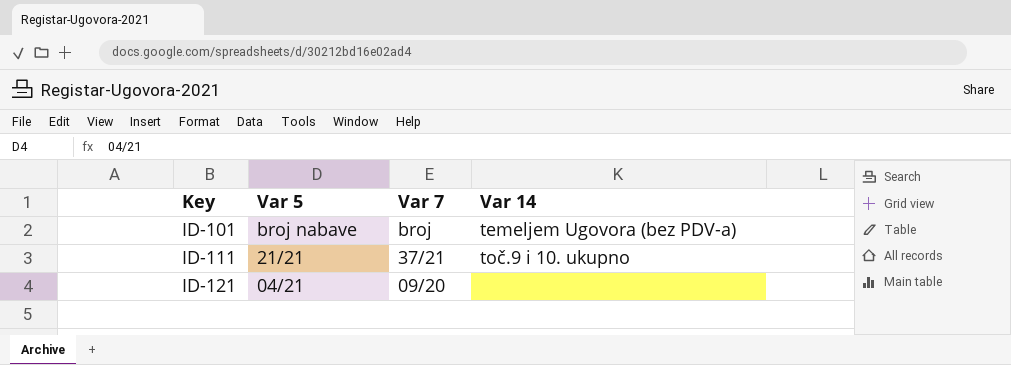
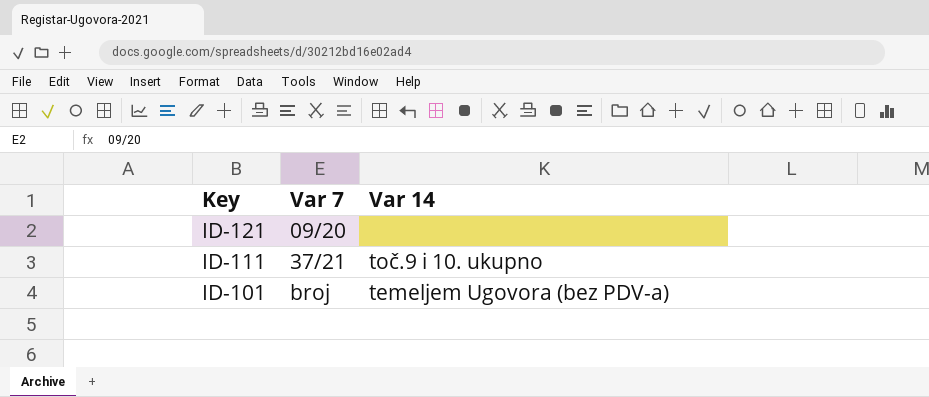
row order: Key ascending -> Key descending
column Var 5 | position: 2 -> none

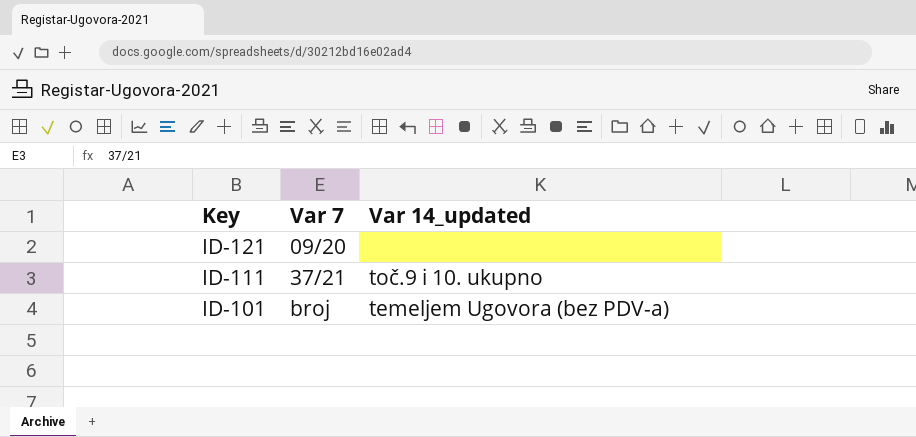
column name: Var 14 -> Var 14_updated

